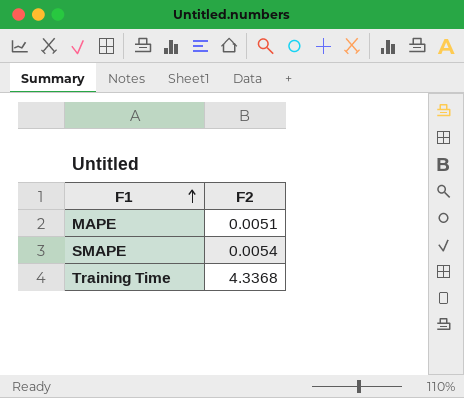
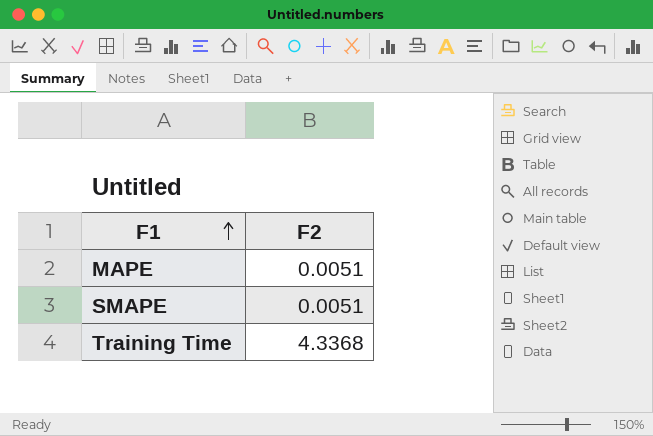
SMAPE | F2: 0.0054 -> 0.0051

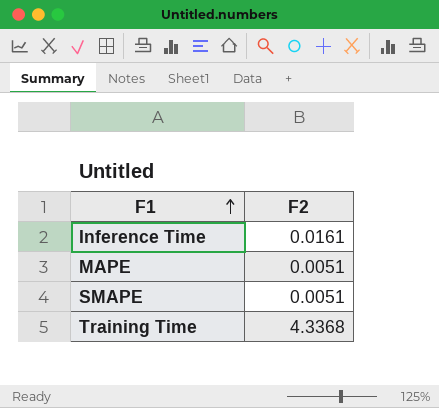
row Inference Time: none -> 0.0161

